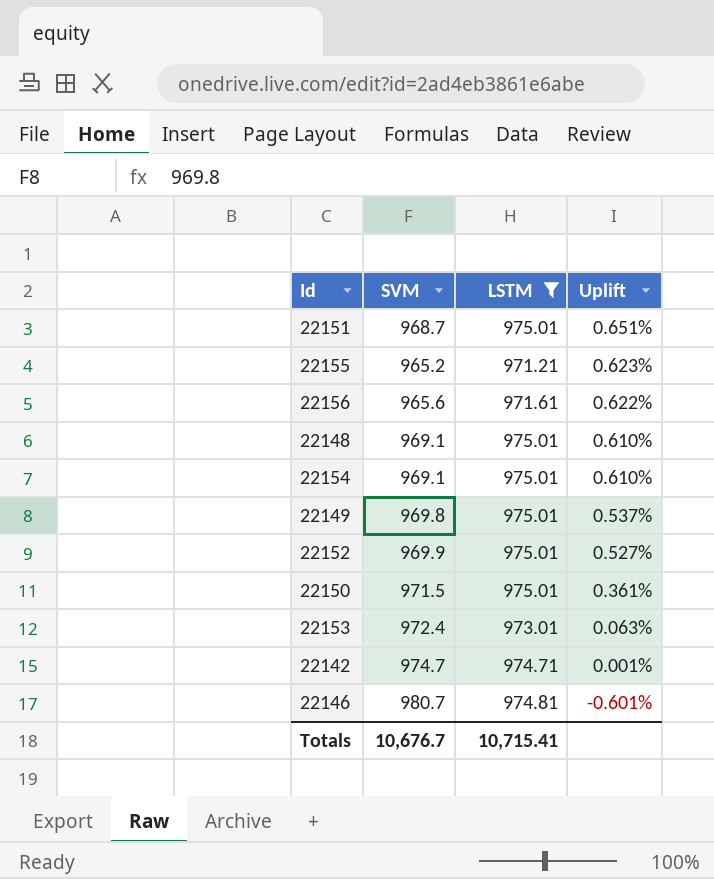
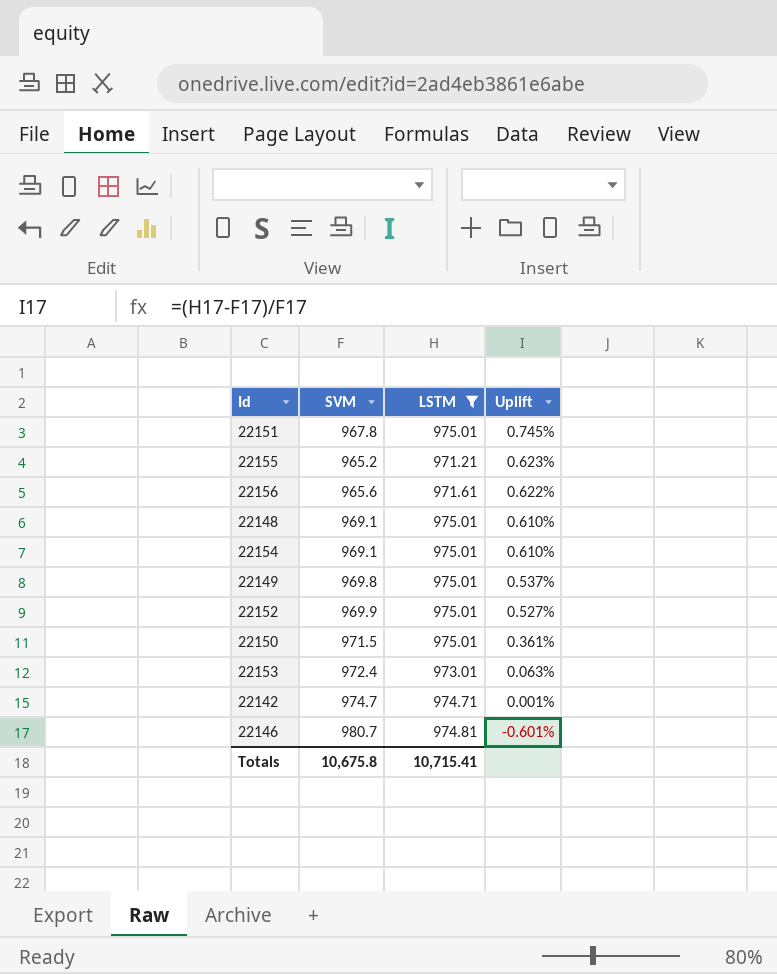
22151 | SVM: 968.7 -> 967.8
22151 | Uplift: 0.651% -> 0.745%
Totals | SVM: 10,676.7 -> 10,675.8

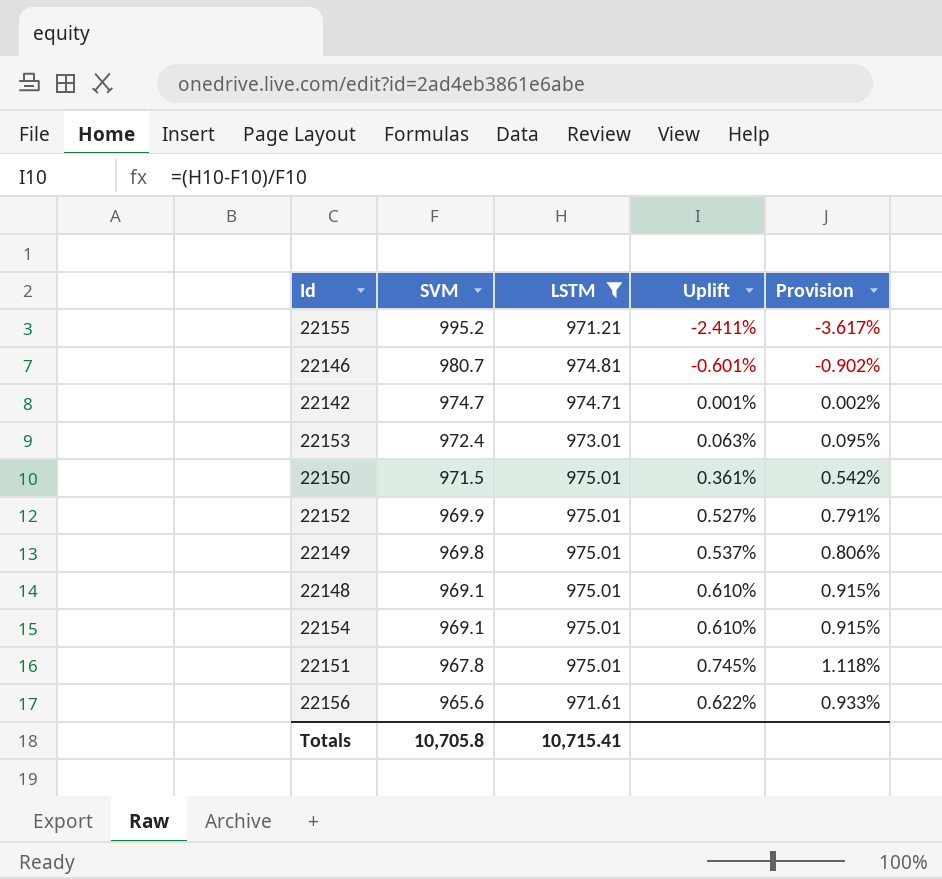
row order: Uplift descending -> SVM descending
column Provision | formula: none -> [Uplift] * 1.5
22155 | SVM: 965.2 -> 995.2
22155 | Uplift: 0.623% -> -2.411%
Totals | SVM: 10,675.8 -> 10,705.8

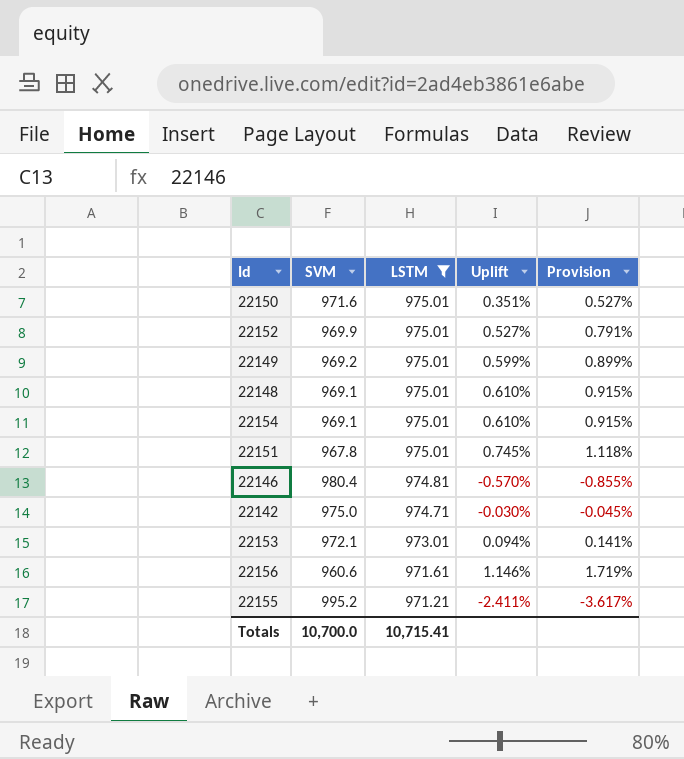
row order: SVM descending -> LSTM descending
22150 | SVM: 971.5 -> 971.6
22150 | Uplift: 0.361% -> 0.351%
22150 | Provision: 0.542% -> 0.527%
22149 | SVM: 969.8 -> 969.2
22149 | Uplift: 0.537% -> 0.599%
22149 | Provision: 0.806% -> 0.899%
22146 | SVM: 980.7 -> 980.4
22146 | Uplift: -0.601% -> -0.570%
22146 | Provision: -0.902% -> -0.855%
22142 | SVM: 974.7 -> 975.0
22142 | Uplift: 0.001% -> -0.030%
22142 | Provision: 0.002% -> -0.045%
22153 | SVM: 972.4 -> 972.1
22153 | Uplift: 0.063% -> 0.094%
22153 | Provision: 0.095% -> 0.141%
22156 | SVM: 965.6 -> 960.6
22156 | Uplift: 0.622% -> 1.146%
22156 | Provision: 0.933% -> 1.719%
Totals | SVM: 10,705.8 -> 10,700.0

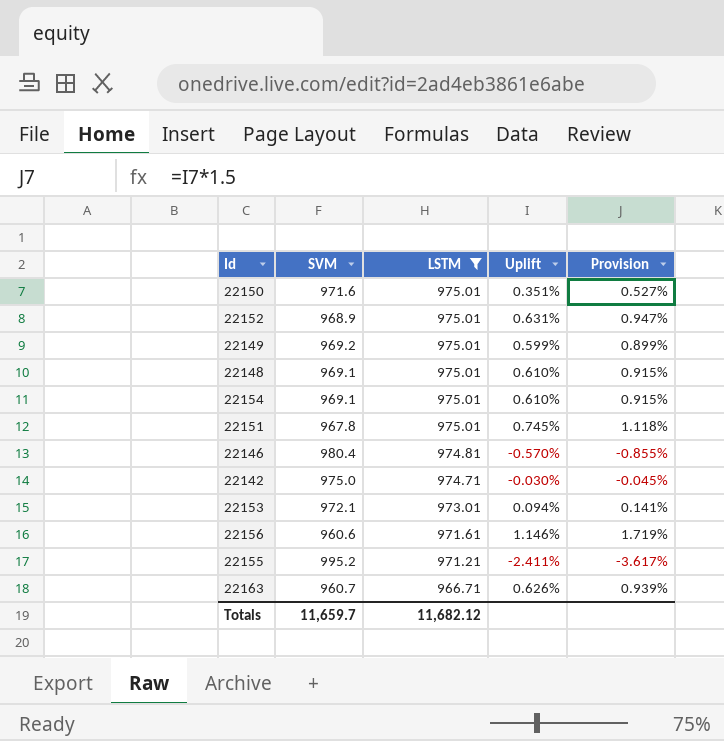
22152 | SVM: 969.9 -> 968.9
22152 | Uplift: 0.527% -> 0.631%
22152 | Provision: 0.791% -> 0.947%
row 22163: none -> 960.7 | 966.71 | 0.626% | 0.939%
Totals | SVM: 10,700.0 -> 11,659.7
Totals | LSTM: 10,715.41 -> 11,682.12

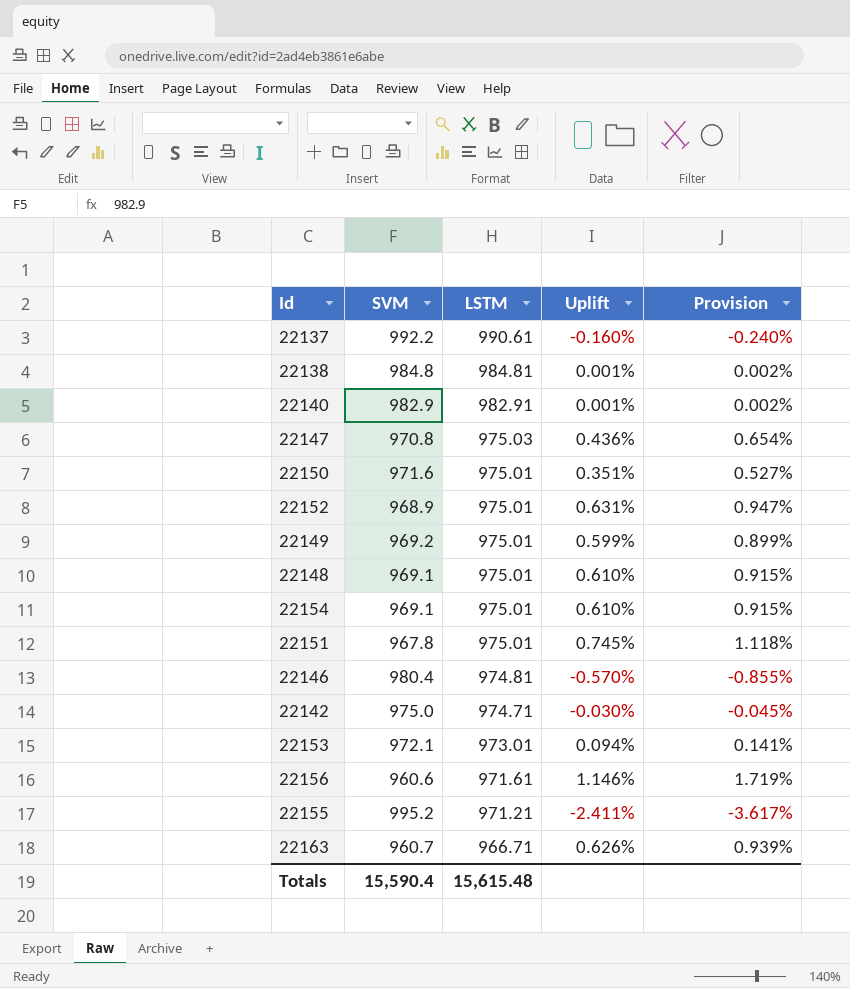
filter: LSTM <= 975.01 -> none
Totals | SVM: 11,659.7 -> 15,590.4
Totals | LSTM: 11,682.12 -> 15,615.48

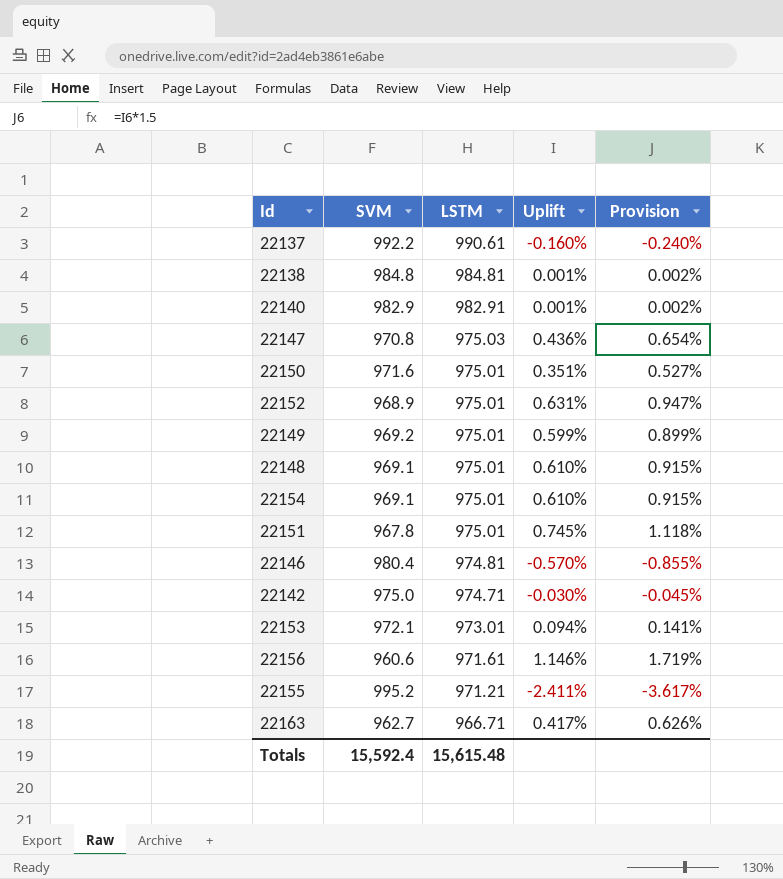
22163 | SVM: 960.7 -> 962.7
22163 | Uplift: 0.626% -> 0.417%
22163 | Provision: 0.939% -> 0.626%
Totals | SVM: 15,590.4 -> 15,592.4

